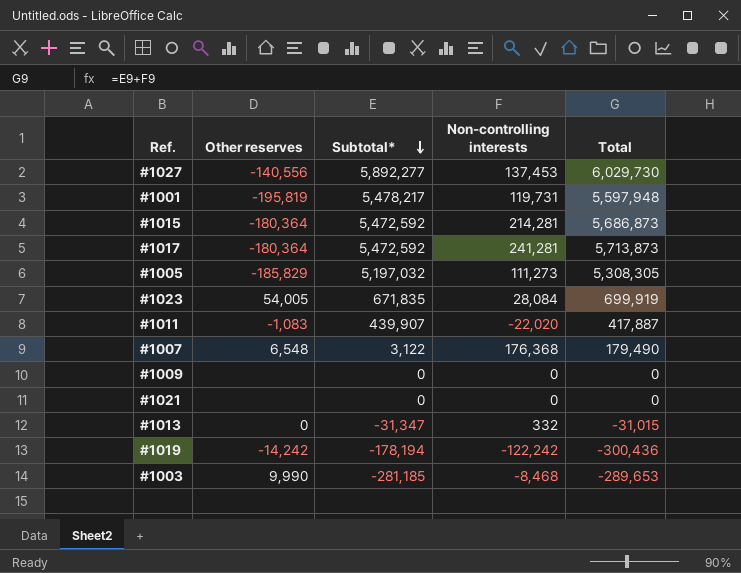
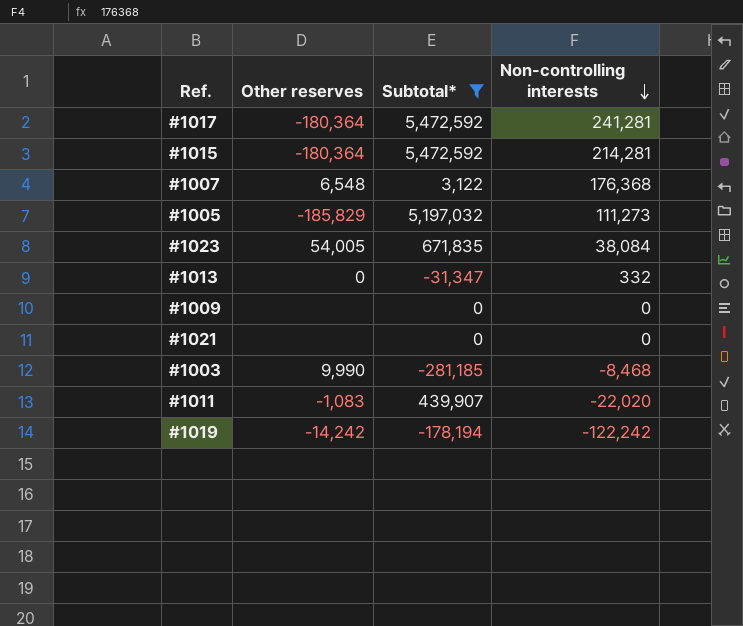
filter: none -> Subtotal* <= 5,472,592
row order: Subtotal* descending -> Non-controlling interests descending
column Total | formula: [Subtotal*] + [Non-controlling interests] -> none
#1023 | Non-controlling interests: 28,084 -> 38,084

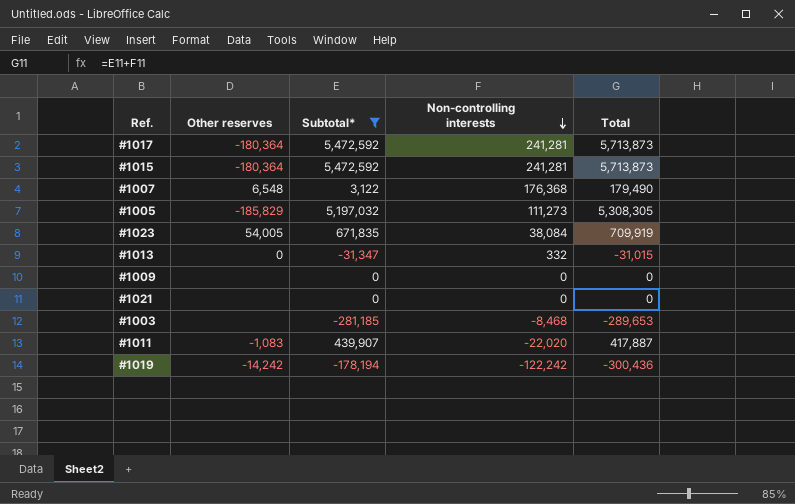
column Total | formula: none -> [Subtotal*] + [Non-controlling interests]
#1015 | Non-controlling interests: 214,281 -> 241,281
#1003 | Other reserves: 9,990 -> none

